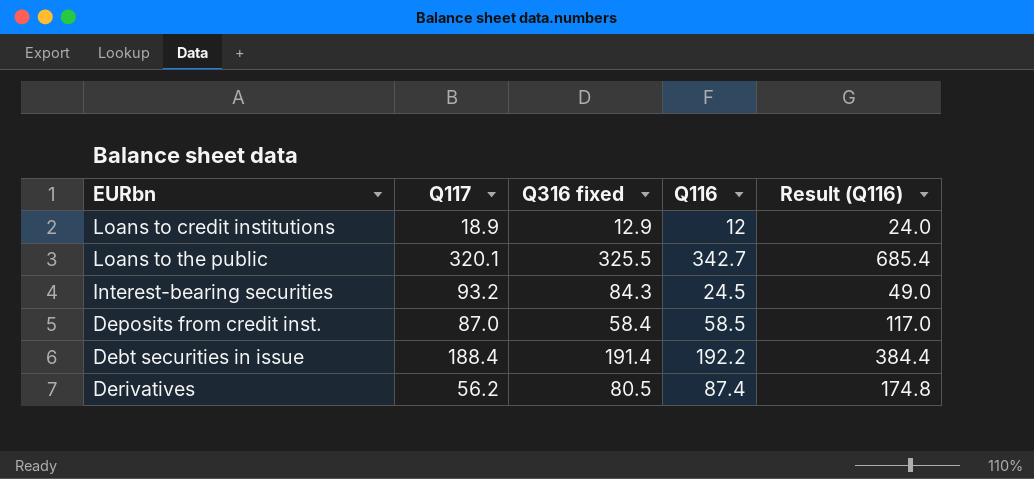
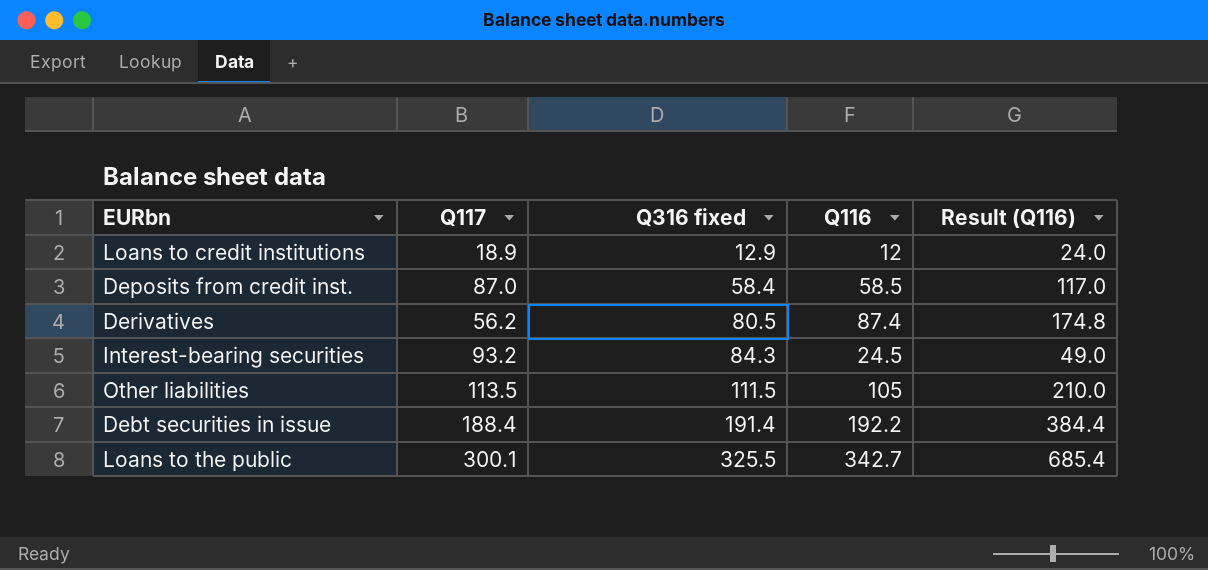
row order: none -> Q316 fixed ascending
row Other liabilities: none -> 113.5 | 111.5 | 105 | 210.0
Loans to the public | Q117: 320.1 -> 300.1

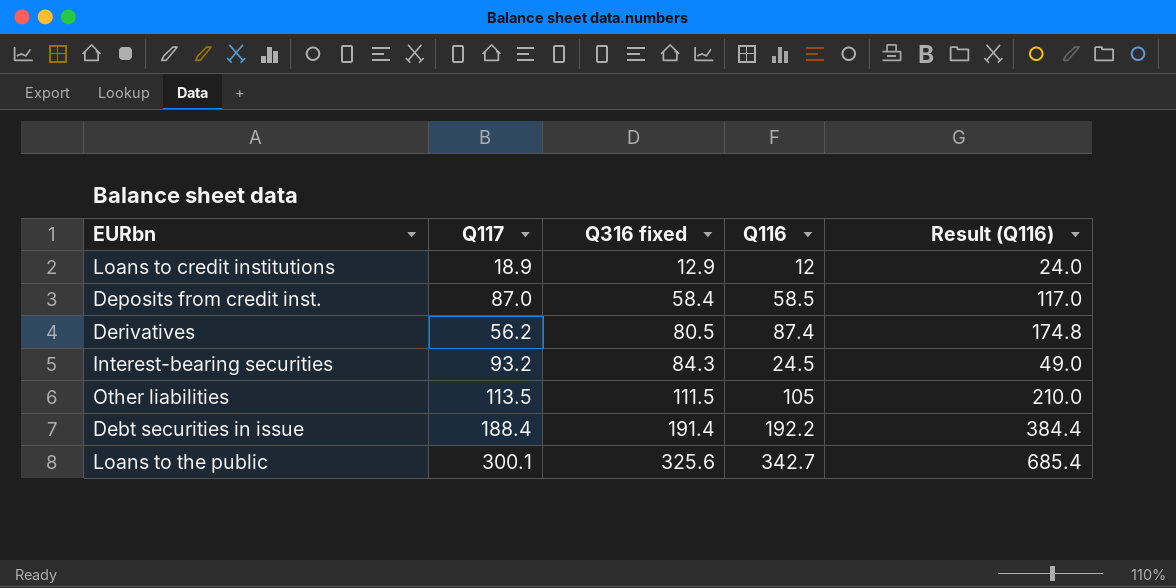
Loans to the public | Q316 fixed: 325.5 -> 325.6

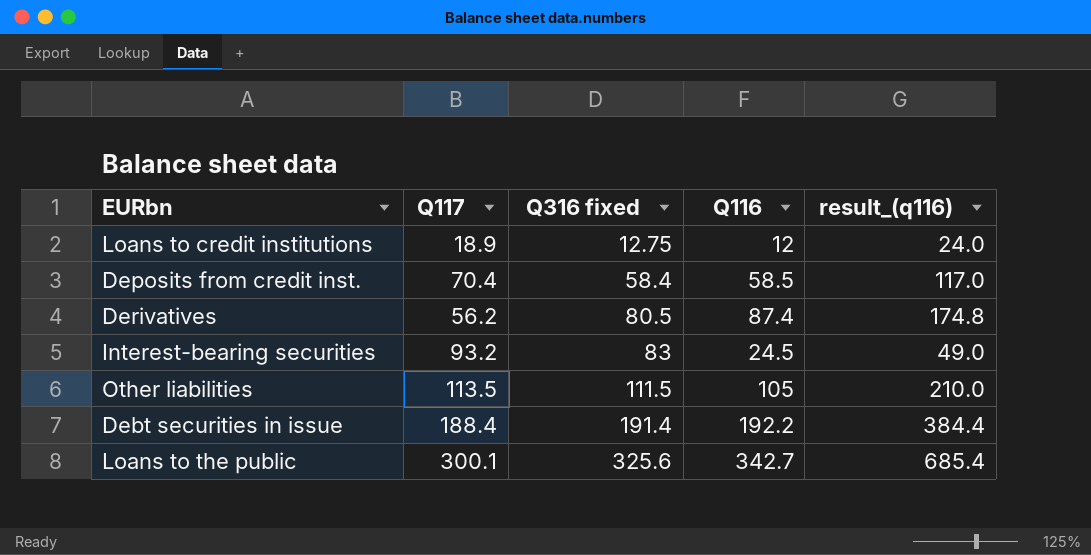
column name: Result (Q116) -> result_(q116)
Loans to credit institutions | Q316 fixed: 12.9 -> 12.75
Deposits from credit inst. | Q117: 87.0 -> 70.4
Interest-bearing securities | Q316 fixed: 84.3 -> 83

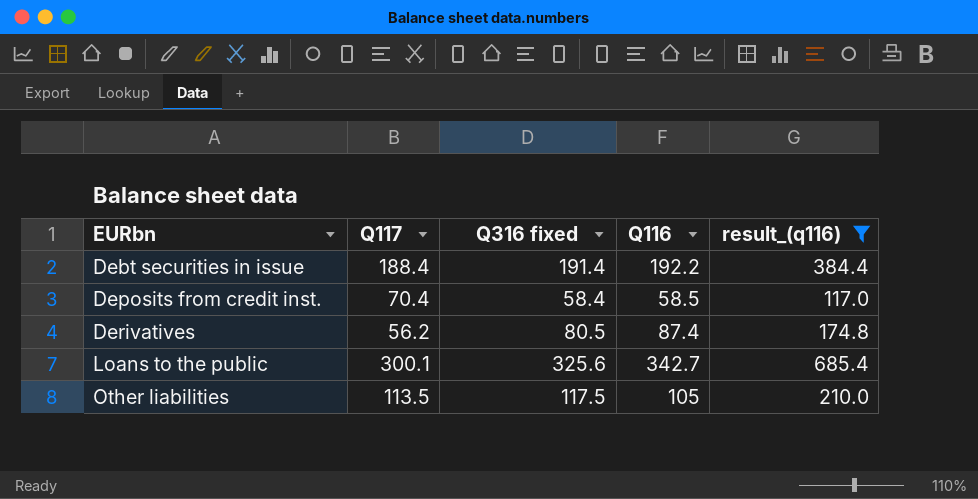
filter: none -> result_(q116) >= 117.0
row order: Q316 fixed ascending -> EURbn ascending
Other liabilities | Q316 fixed: 111.5 -> 117.5

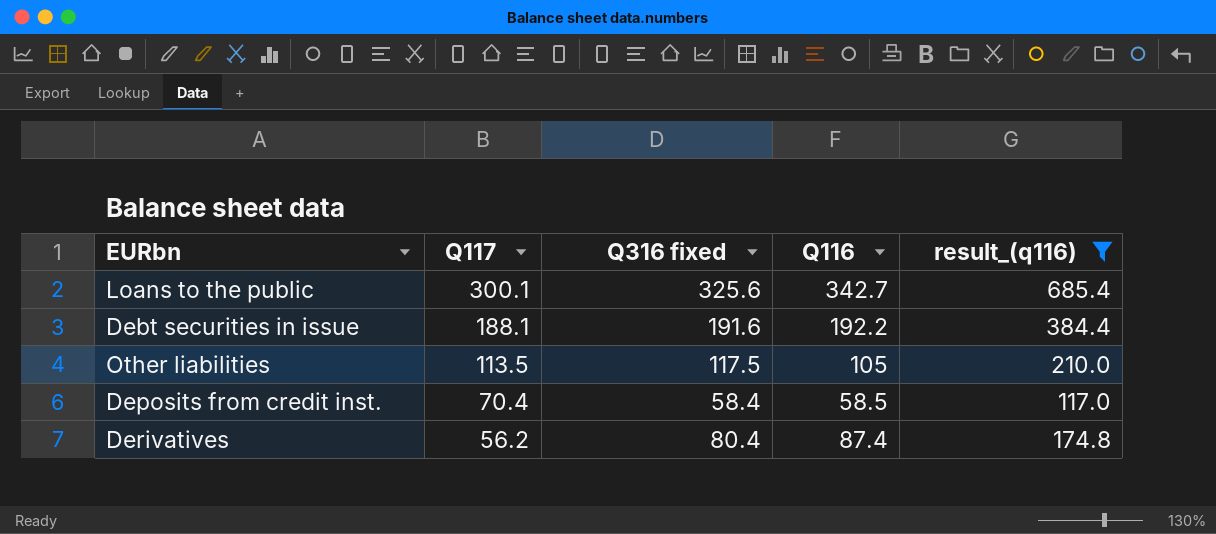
row order: EURbn ascending -> Q117 descending
Debt securities in issue | Q117: 188.4 -> 188.1
Debt securities in issue | Q316 fixed: 191.4 -> 191.6
Derivatives | Q316 fixed: 80.5 -> 80.4

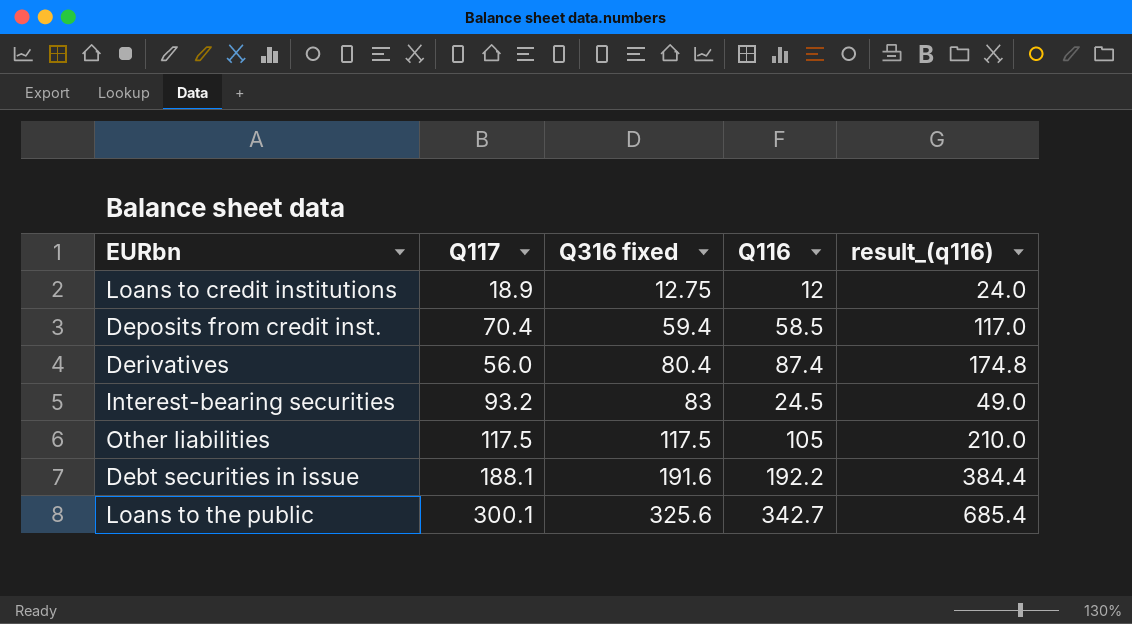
filter: result_(q116) >= 117.0 -> none
row order: Q117 descending -> Q316 fixed ascending
Deposits from credit inst. | Q316 fixed: 58.4 -> 59.4
Derivatives | Q117: 56.2 -> 56.0
Other liabilities | Q117: 113.5 -> 117.5

